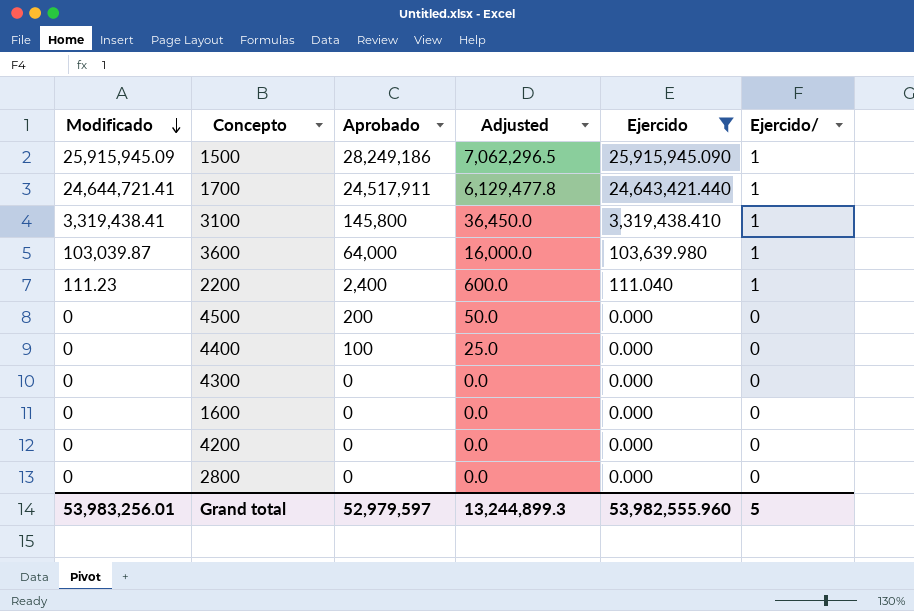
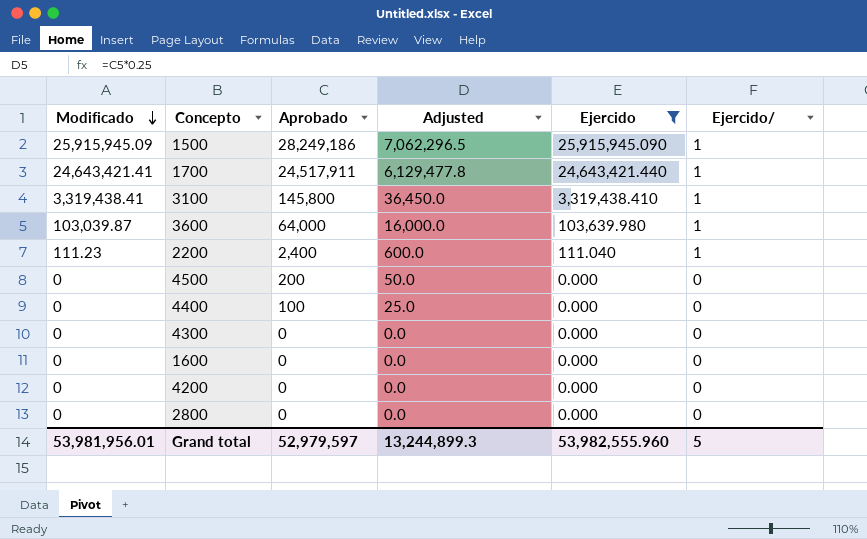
1700 | Modificado: 24,644,721.41 -> 24,643,421.41
Grand total | Modificado: 53,983,256.01 -> 53,981,956.01

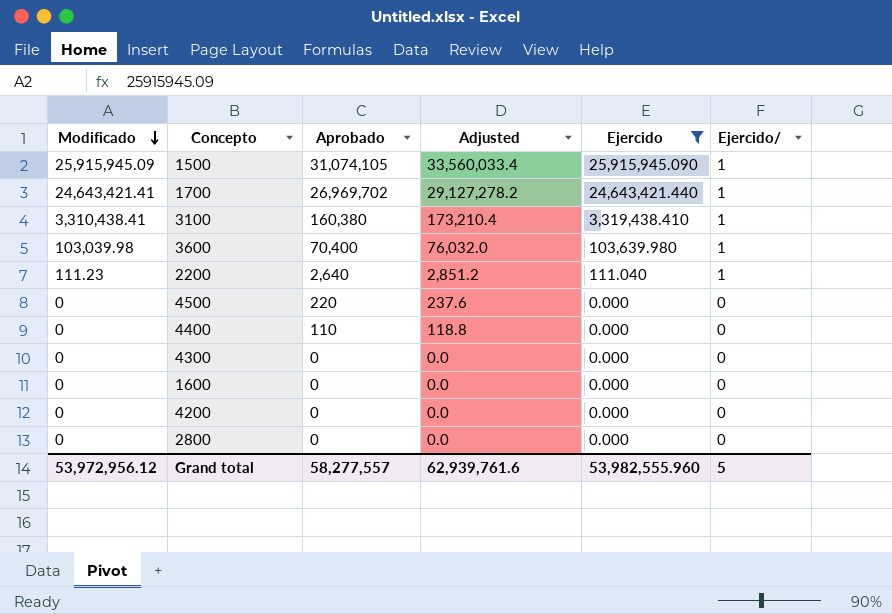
column Adjusted | formula: [Aprobado] * 0.25 -> [Aprobado] * 1.08
1500 | Aprobado: 28,249,186 -> 31,074,105
1700 | Aprobado: 24,517,911 -> 26,969,702
3100 | Modificado: 3,319,438.41 -> 3,310,438.41
3100 | Aprobado: 145,800 -> 160,380
3600 | Modificado: 103,039.87 -> 103,039.98
3600 | Aprobado: 64,000 -> 70,400
2200 | Aprobado: 2,400 -> 2,640
4500 | Aprobado: 200 -> 220
4400 | Aprobado: 100 -> 110
Grand total | Modificado: 53,981,956.01 -> 53,972,956.12
Grand total | Aprobado: 52,979,597 -> 58,277,557
Grand total | Adjusted: 13,244,899.3 -> 62,939,761.6

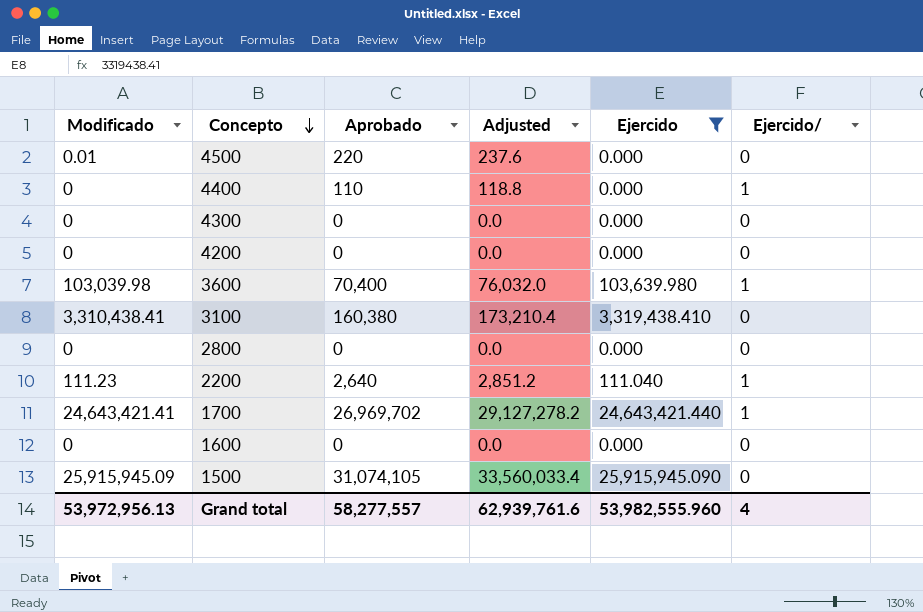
row order: Modificado descending -> Concepto descending
4500 | Modificado: 0 -> 0.01
4400 | Ejercido/: 0 -> 1
3100 | Ejercido/: 1 -> 0
1500 | Ejercido/: 1 -> 0
Grand total | Modificado: 53,972,956.12 -> 53,972,956.13
Grand total | Ejercido/: 5 -> 4

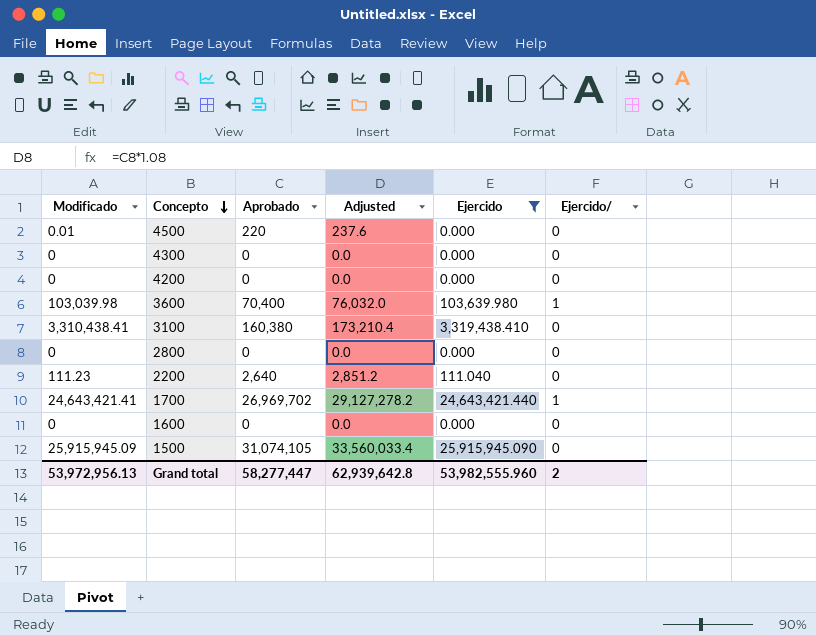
row 4400: 0 | 110 | 118.8 | 0.000 | 1 -> none
2200 | Ejercido/: 1 -> 0
Grand total | Aprobado: 58,277,557 -> 58,277,447
Grand total | Adjusted: 62,939,761.6 -> 62,939,642.8
Grand total | Ejercido/: 4 -> 2

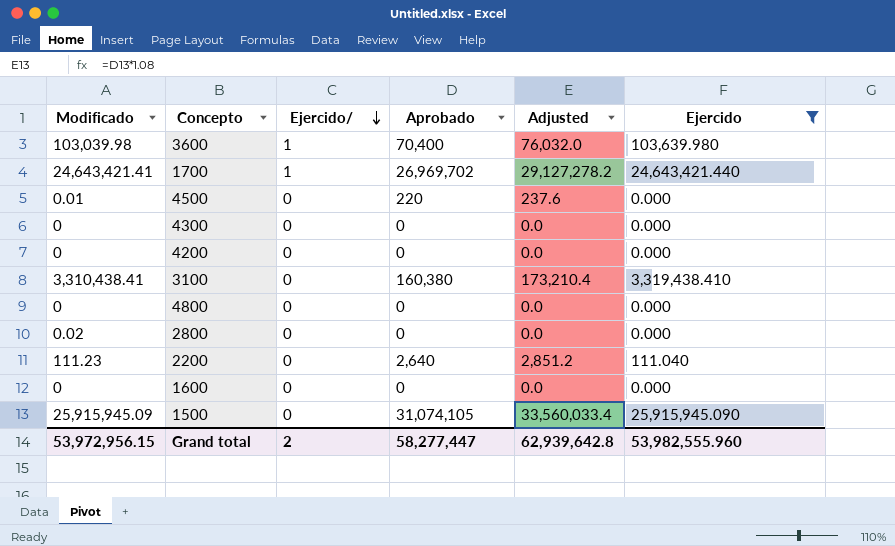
row order: Concepto descending -> Ejercido/ descending
column Ejercido/ | position: 6 -> 3
row 4800: none -> 0 | 0 | 0 | 0.0 | 0.000
2800 | Modificado: 0 -> 0.02
Grand total | Modificado: 53,972,956.13 -> 53,972,956.15

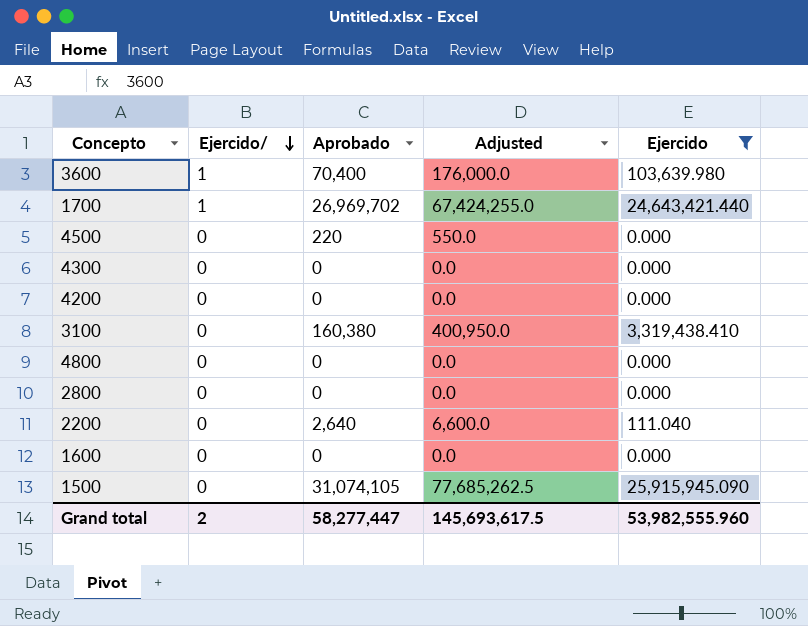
column Modificado | position: 1 -> none
column Adjusted | formula: [Aprobado] * 1.08 -> [Aprobado] * 2.5
Grand total | Adjusted: 62,939,642.8 -> 145,693,617.5

